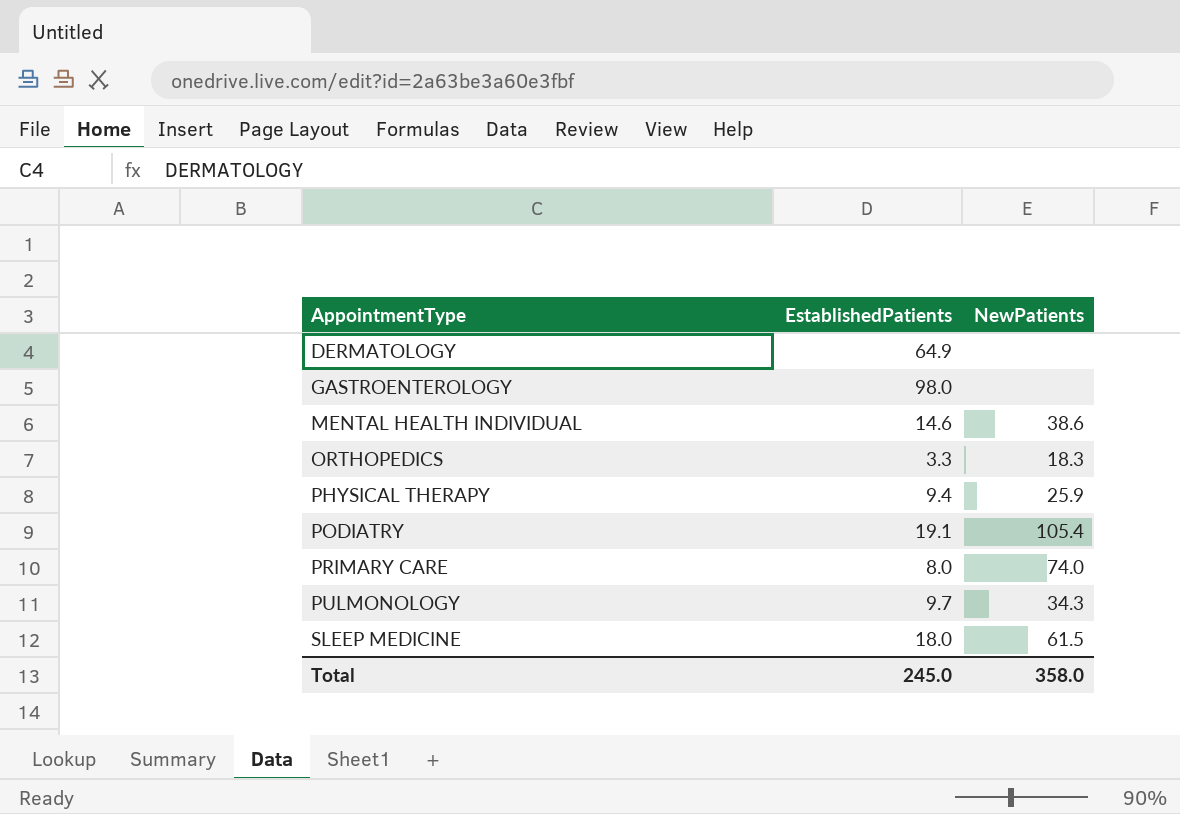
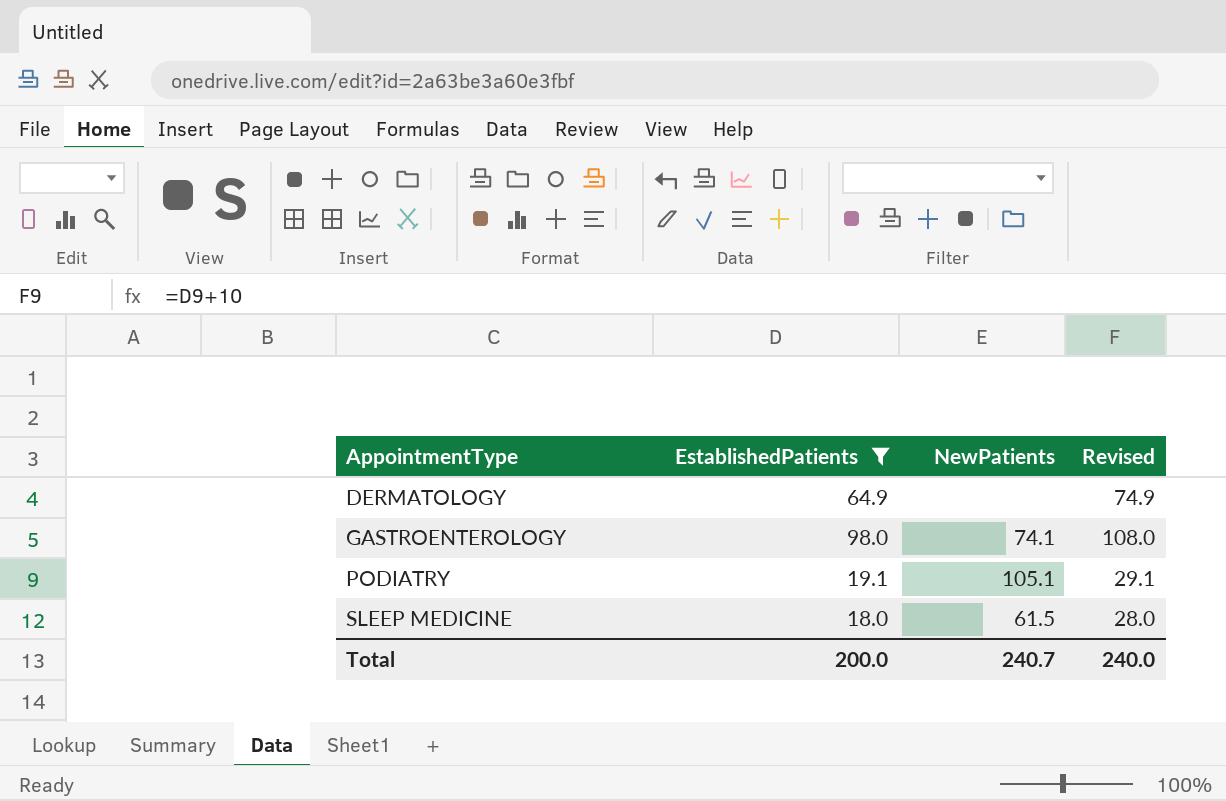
filter: none -> EstablishedPatients >= 18.0
column Revised | formula: none -> [EstablishedPatients] + 10
GASTROENTEROLOGY | NewPatients: none -> 74.1
PODIATRY | NewPatients: 105.4 -> 105.1
Total | EstablishedPatients: 245.0 -> 200.0
Total | NewPatients: 358.0 -> 240.7

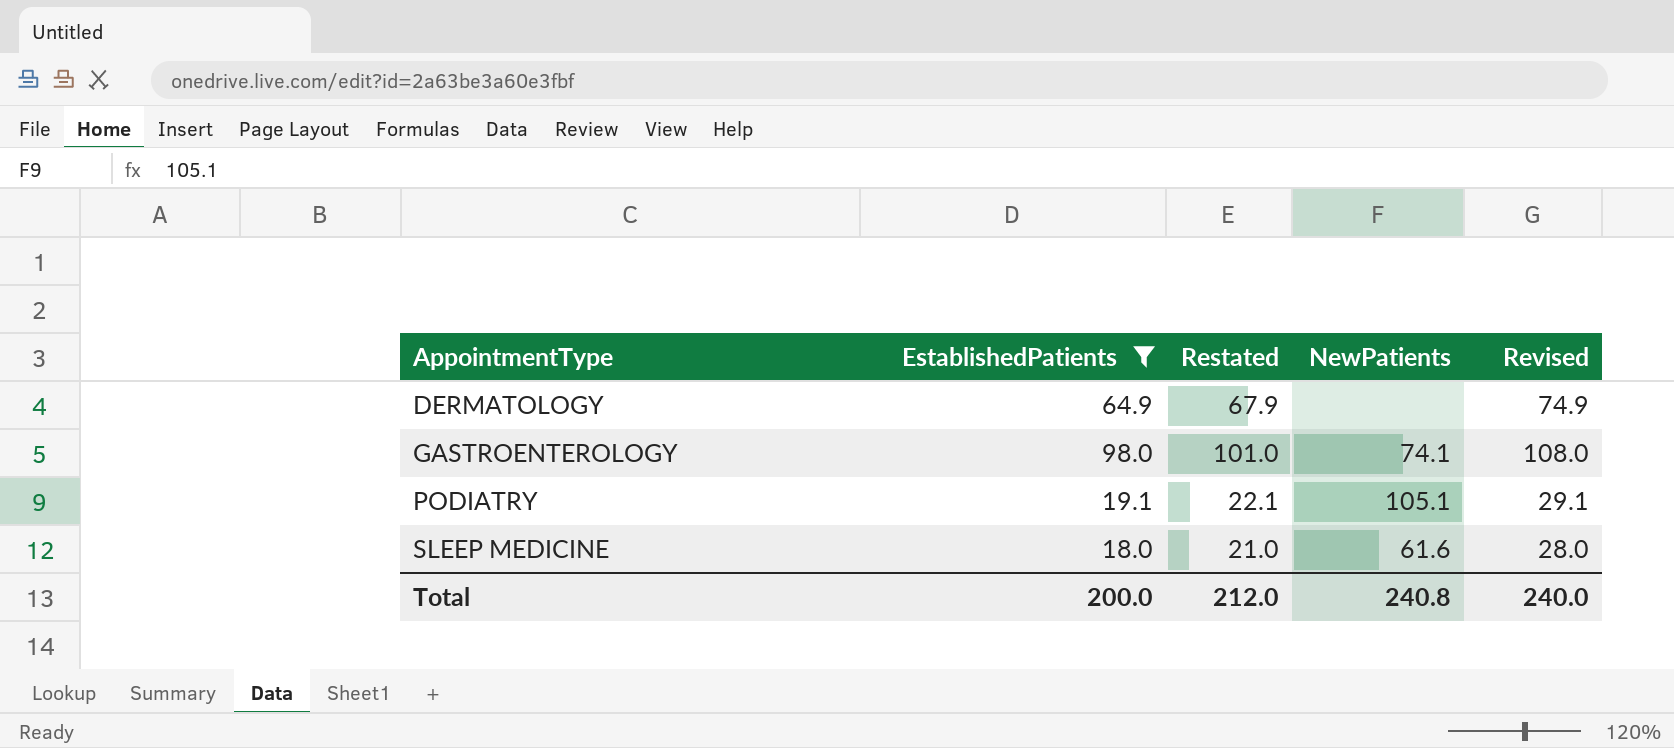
column Restated | formula: none -> [EstablishedPatients] + 3
SLEEP MEDICINE | NewPatients: 61.5 -> 61.6
Total | NewPatients: 240.7 -> 240.8

